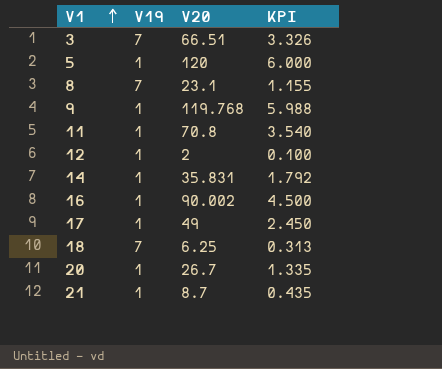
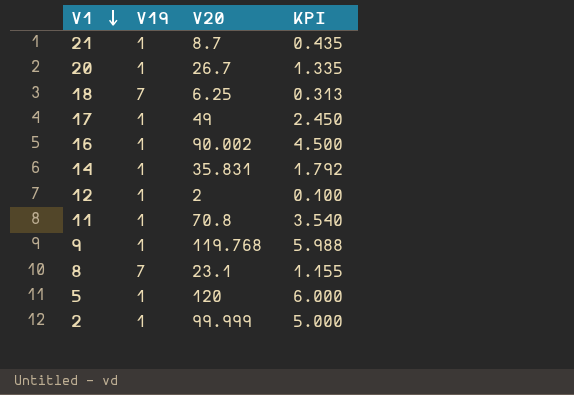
row order: V1 ascending -> V1 descending
row 3: 7 | 66.51 | 3.326 -> none
row 2: none -> 1 | 99.999 | 5.000

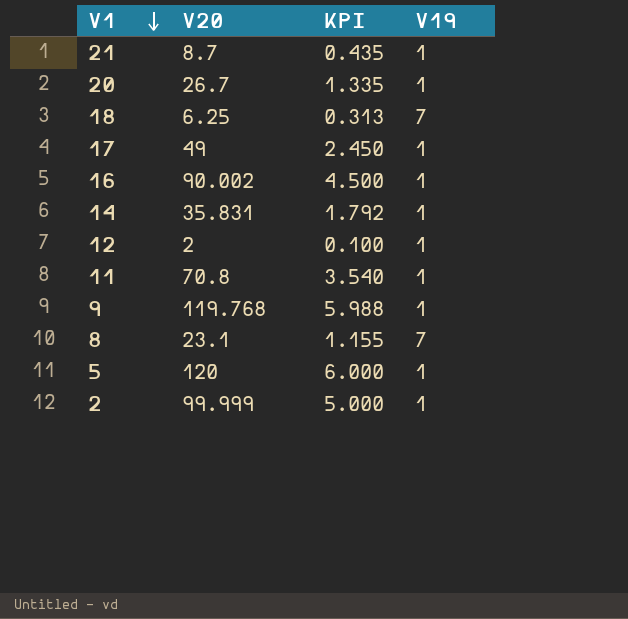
column V19 | position: 2 -> 4

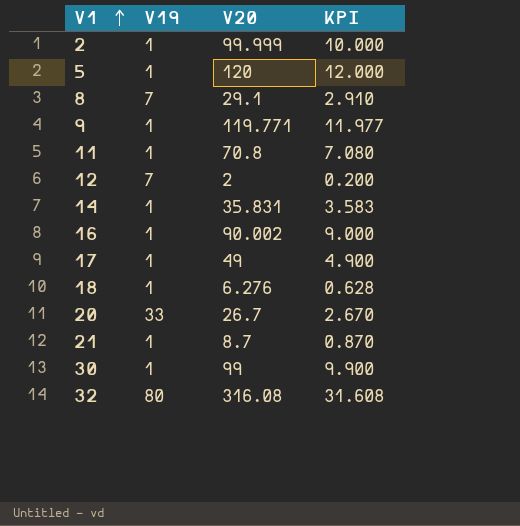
row order: V1 descending -> V1 ascending
column V19 | position: 4 -> 2
column KPI | formula: [V20] * 0.05 -> [V20] * 0.1
8 | V20: 23.1 -> 29.1
9 | V20: 119.768 -> 119.771
12 | V19: 1 -> 7
18 | V19: 7 -> 1
18 | V20: 6.25 -> 6.276
20 | V19: 1 -> 33
row 30: none -> 1 | 99 | 9.900
row 32: none -> 80 | 316.08 | 31.608

